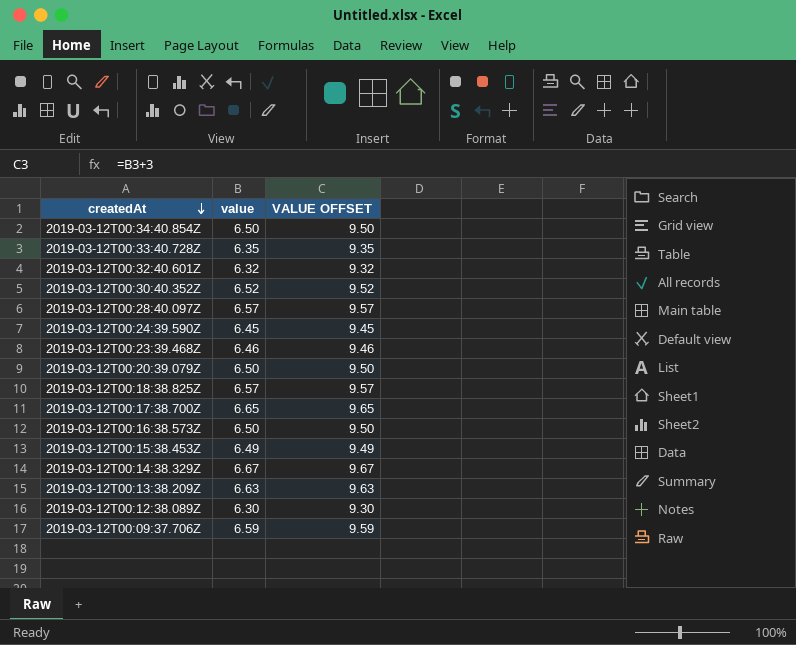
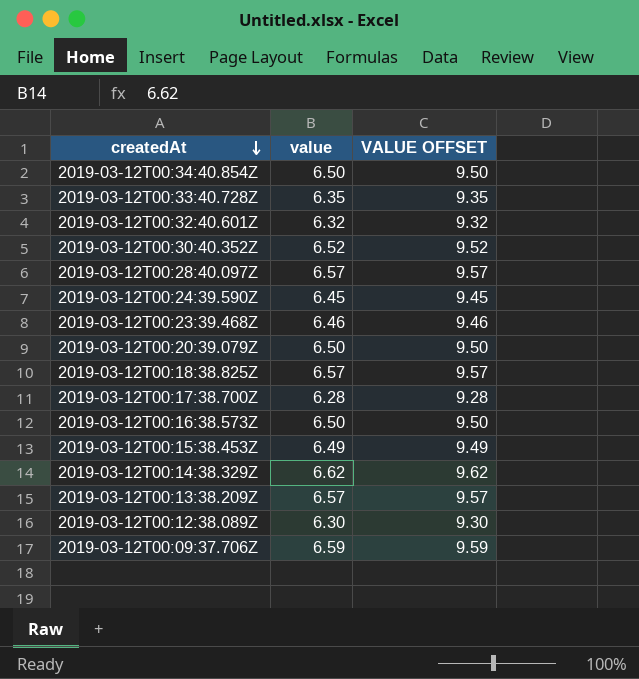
2019-03-12T00:17:38.700Z | value: 6.65 -> 6.28
2019-03-12T00:17:38.700Z | VALUE OFFSET: 9.65 -> 9.28
2019-03-12T00:14:38.329Z | value: 6.67 -> 6.62
2019-03-12T00:14:38.329Z | VALUE OFFSET: 9.67 -> 9.62
2019-03-12T00:13:38.209Z | value: 6.63 -> 6.57
2019-03-12T00:13:38.209Z | VALUE OFFSET: 9.63 -> 9.57

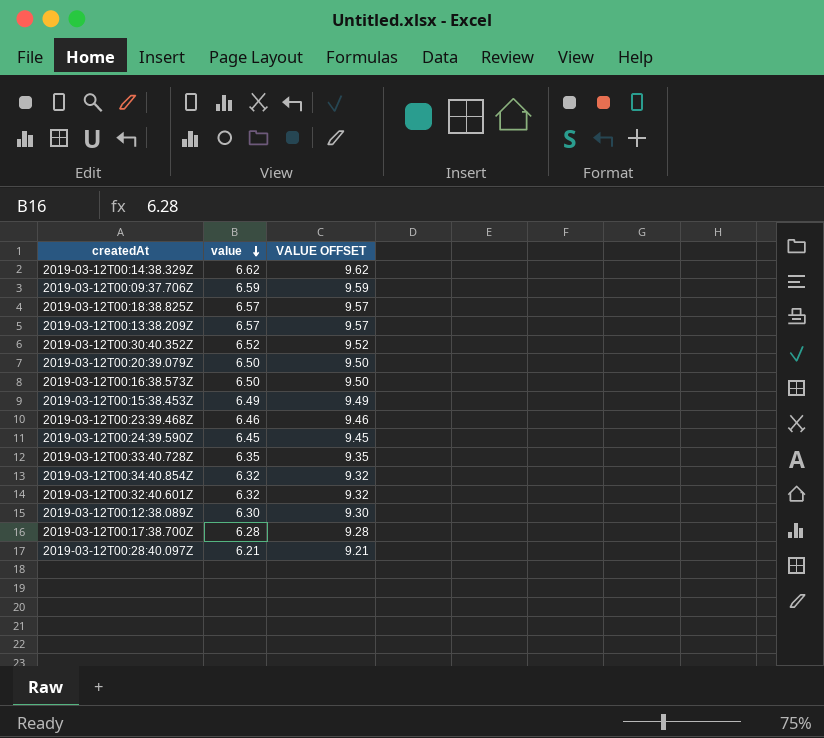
row order: createdAt descending -> value descending
2019-03-12T00:34:40.854Z | value: 6.50 -> 6.32
2019-03-12T00:34:40.854Z | VALUE OFFSET: 9.50 -> 9.32
2019-03-12T00:28:40.097Z | value: 6.57 -> 6.21
2019-03-12T00:28:40.097Z | VALUE OFFSET: 9.57 -> 9.21

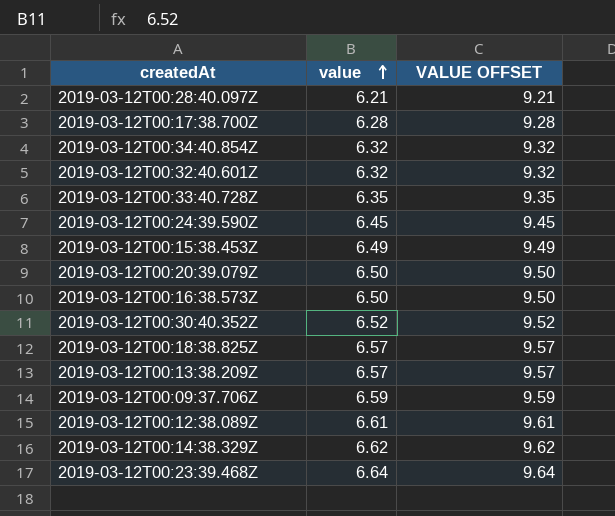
row order: value descending -> value ascending
2019-03-12T00:12:38.089Z | value: 6.30 -> 6.61
2019-03-12T00:12:38.089Z | VALUE OFFSET: 9.30 -> 9.61
2019-03-12T00:23:39.468Z | value: 6.46 -> 6.64
2019-03-12T00:23:39.468Z | VALUE OFFSET: 9.46 -> 9.64

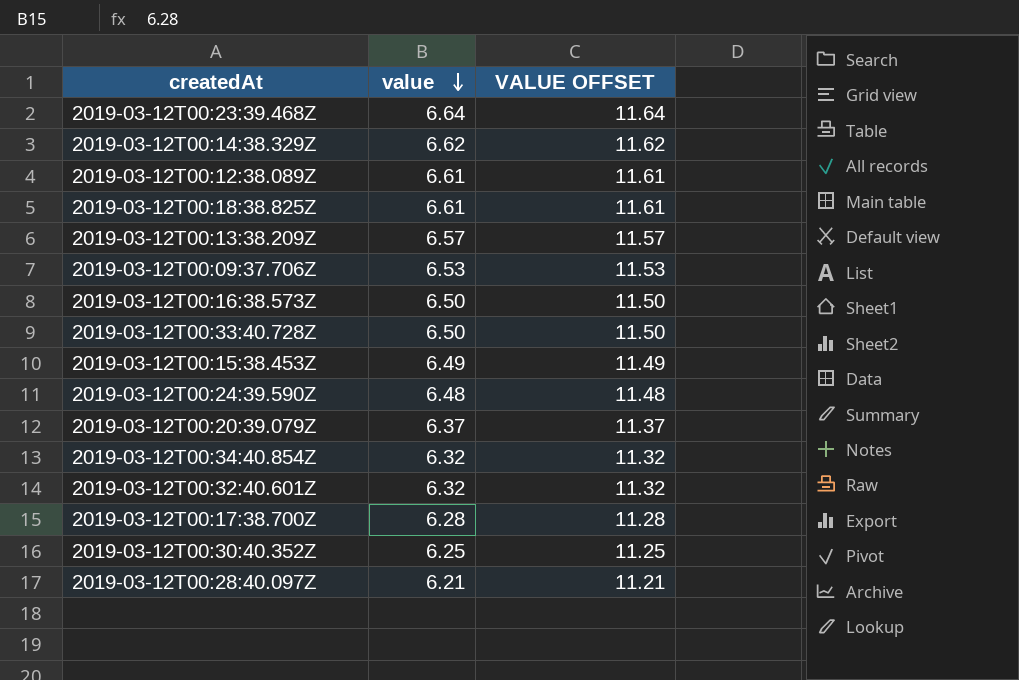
row order: value ascending -> value descending
column VALUE OFFSET | formula: [value] + 3 -> [value] + 5
2019-03-12T00:18:38.825Z | value: 6.57 -> 6.61
2019-03-12T00:09:37.706Z | value: 6.59 -> 6.53
2019-03-12T00:33:40.728Z | value: 6.35 -> 6.50
2019-03-12T00:24:39.590Z | value: 6.45 -> 6.48
2019-03-12T00:20:39.079Z | value: 6.50 -> 6.37
2019-03-12T00:30:40.352Z | value: 6.52 -> 6.25

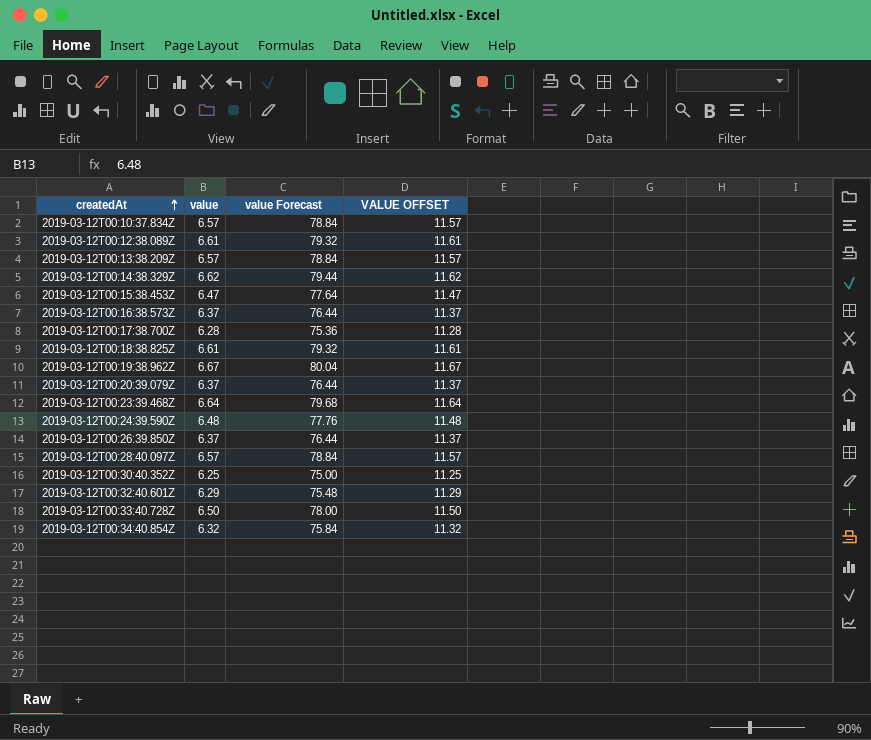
row order: value descending -> createdAt ascending
column value Forecast | formula: none -> [value] * 12
row 2019-03-12T00:09:37.706Z: 6.53 | 11.53 -> none
row 2019-03-12T00:10:37.834Z: none -> 6.57 | 78.84 | 11.57
2019-03-12T00:15:38.453Z | value: 6.49 -> 6.47
2019-03-12T00:15:38.453Z | VALUE OFFSET: 11.49 -> 11.47
2019-03-12T00:16:38.573Z | value: 6.50 -> 6.37
2019-03-12T00:16:38.573Z | VALUE OFFSET: 11.50 -> 11.37
row 2019-03-12T00:19:38.962Z: none -> 6.67 | 80.04 | 11.67
row 2019-03-12T00:26:39.850Z: none -> 6.37 | 76.44 | 11.37
2019-03-12T00:28:40.097Z | value: 6.21 -> 6.57
2019-03-12T00:28:40.097Z | VALUE OFFSET: 11.21 -> 11.57
2019-03-12T00:32:40.601Z | value: 6.32 -> 6.29
2019-03-12T00:32:40.601Z | VALUE OFFSET: 11.32 -> 11.29

